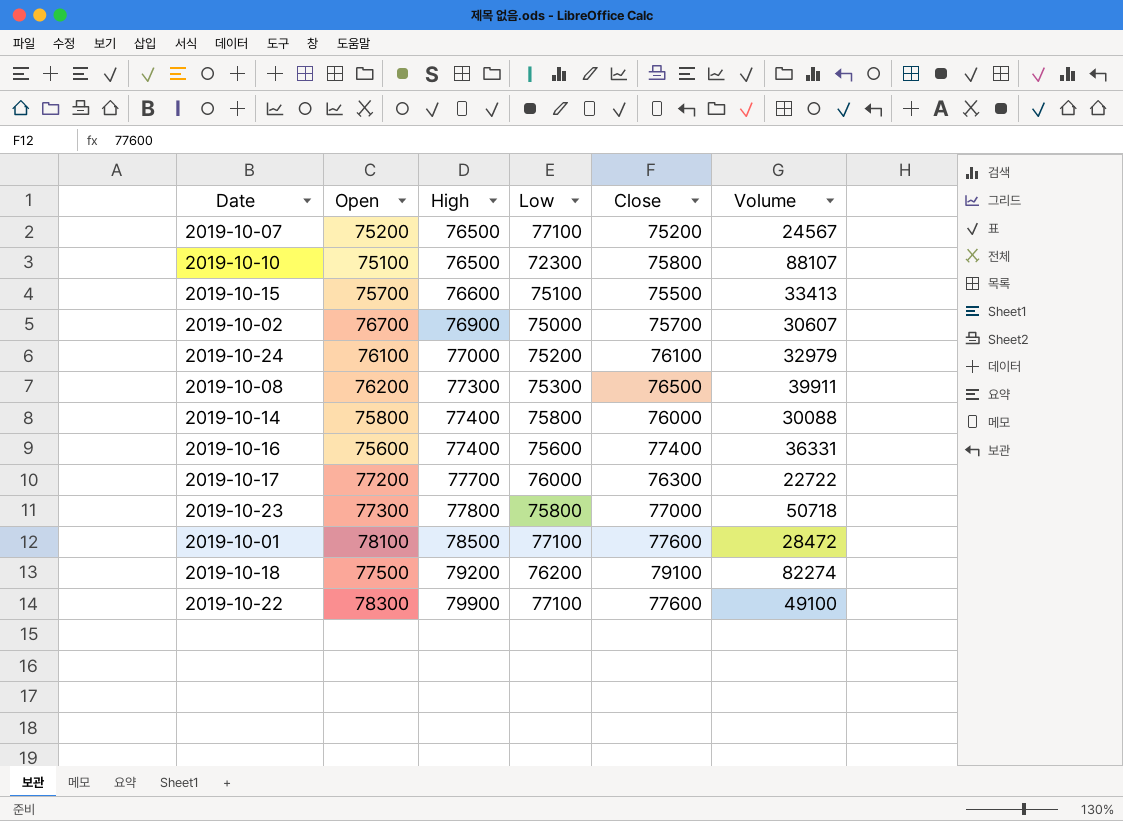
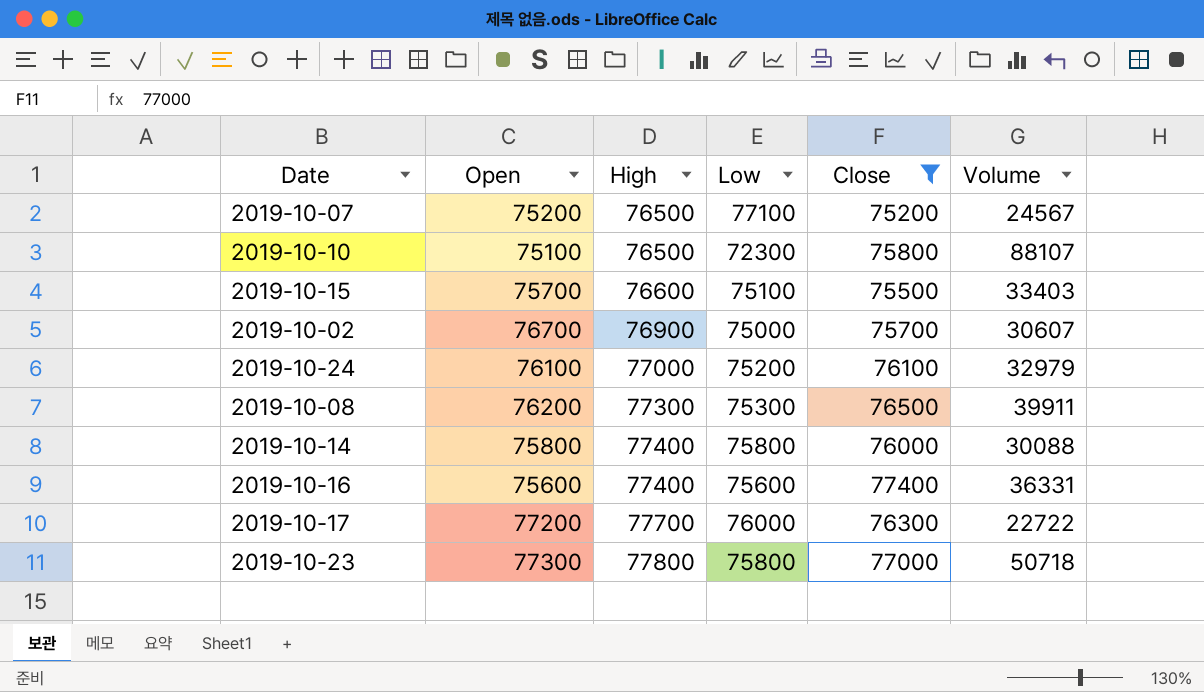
filter: none -> Close <= 77400
2019-10-15 | Volume: 33413 -> 33403

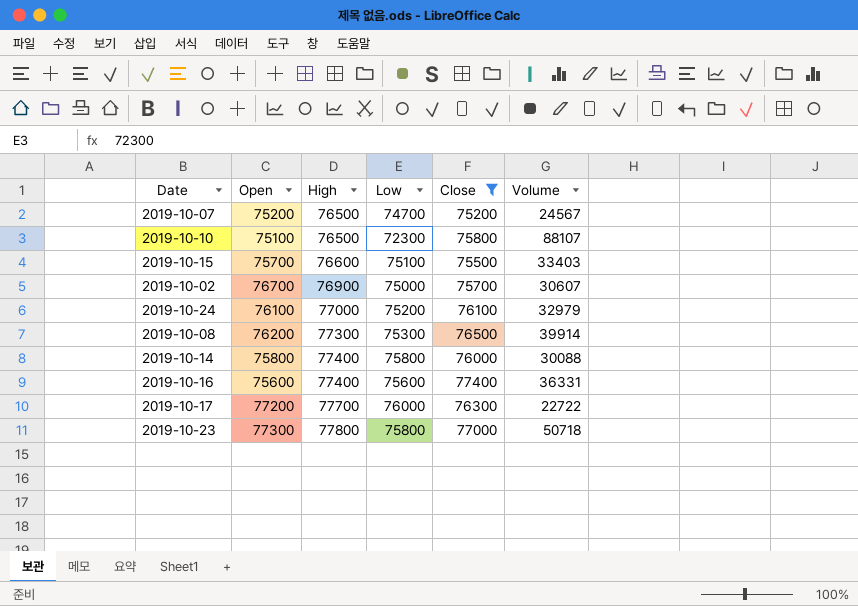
2019-10-07 | Low: 77100 -> 74700
2019-10-08 | Volume: 39911 -> 39914

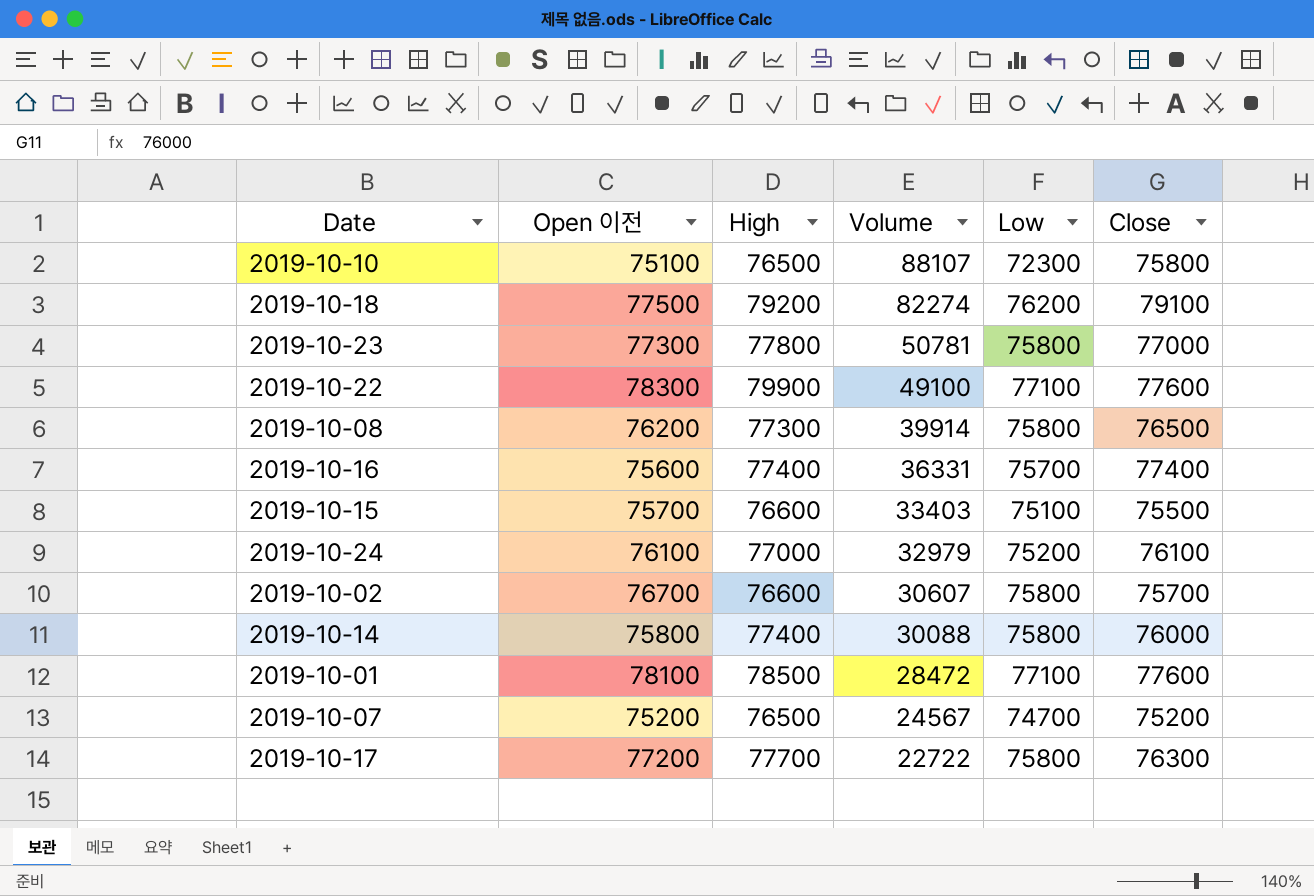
filter: Close <= 77400 -> none
row order: High ascending -> Volume descending
column name: Open -> Open 이전
column Volume | position: 6 -> 4
2019-10-23 | Volume: 50718 -> 50781
2019-10-08 | Low: 75300 -> 75800
2019-10-16 | Low: 75600 -> 75700
2019-10-02 | High: 76900 -> 76600
2019-10-02 | Low: 75000 -> 75800
2019-10-17 | Low: 76000 -> 75800

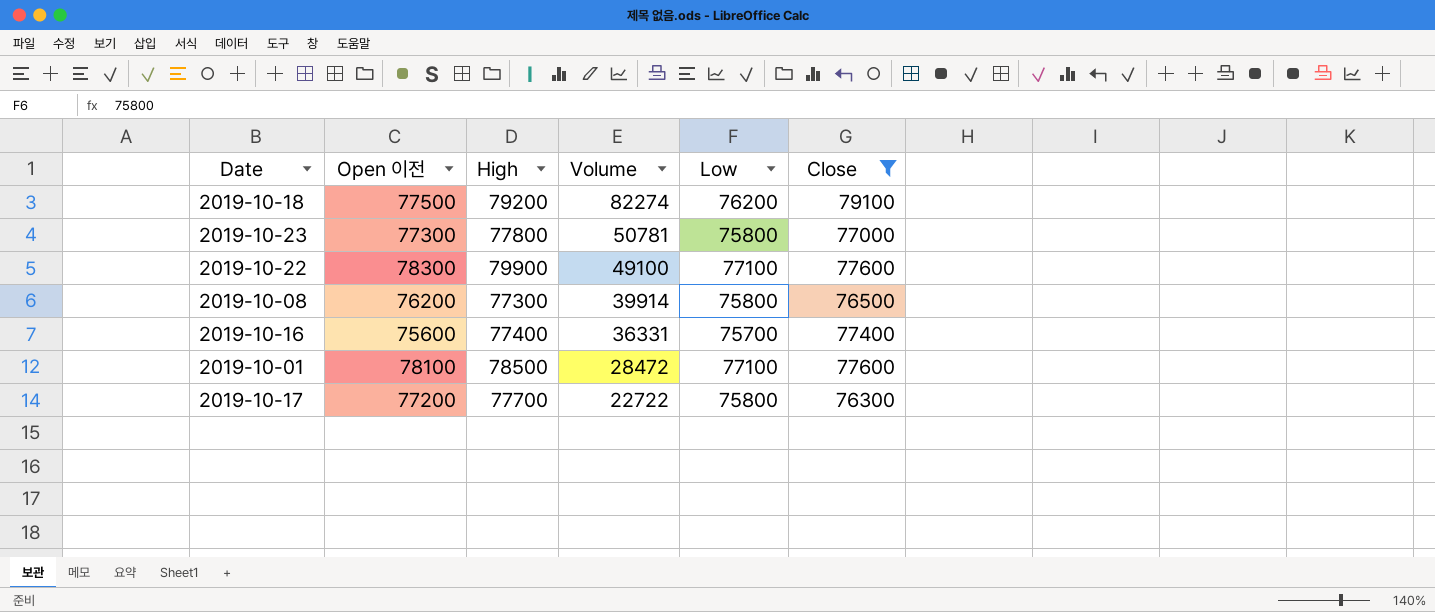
filter: none -> Close >= 76300

